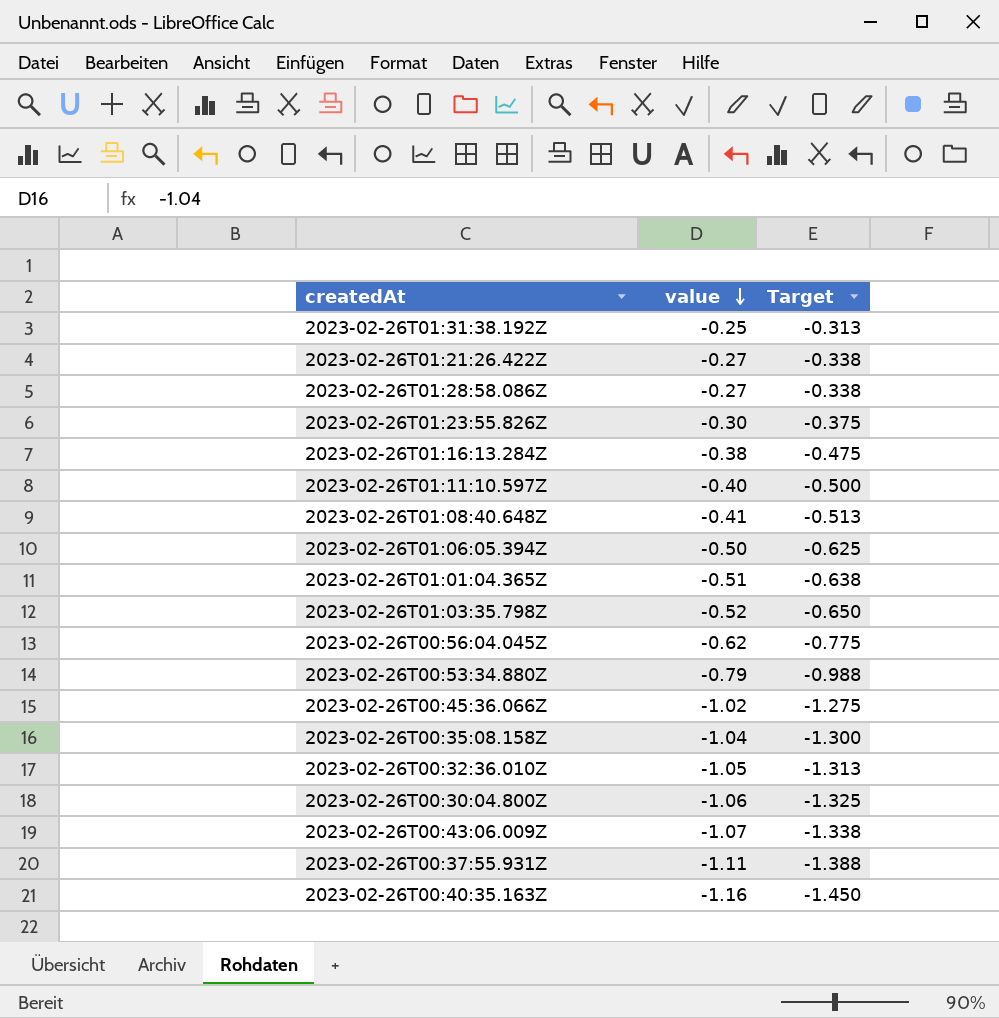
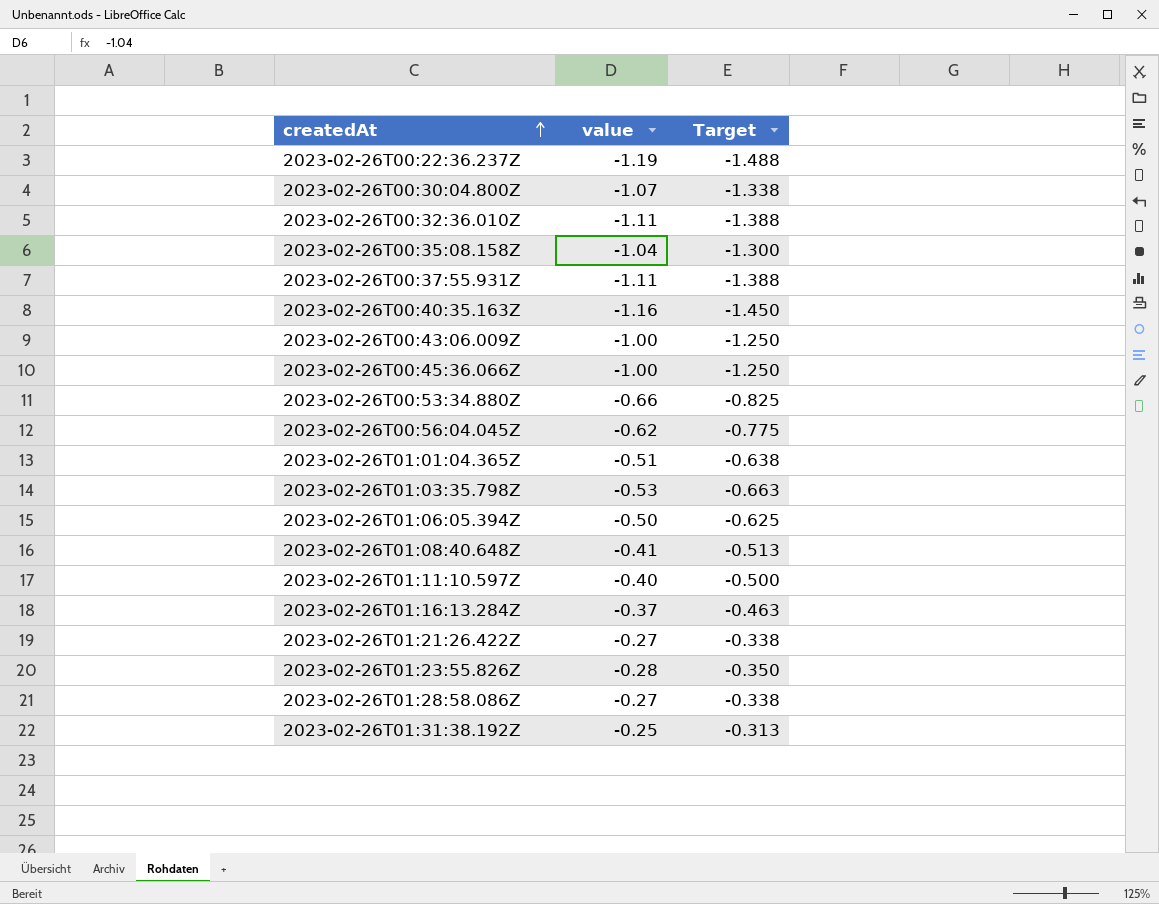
row order: value descending -> createdAt ascending
row 2023-02-26T00:22:36.237Z: none -> -1.19 | -1.488
2023-02-26T00:30:04.800Z | value: -1.06 -> -1.07
2023-02-26T00:30:04.800Z | Target: -1.325 -> -1.338
2023-02-26T00:32:36.010Z | value: -1.05 -> -1.11
2023-02-26T00:32:36.010Z | Target: -1.313 -> -1.388
2023-02-26T00:43:06.009Z | value: -1.07 -> -1.00
2023-02-26T00:43:06.009Z | Target: -1.338 -> -1.250
2023-02-26T00:45:36.066Z | value: -1.02 -> -1.00
2023-02-26T00:45:36.066Z | Target: -1.275 -> -1.250
2023-02-26T00:53:34.880Z | value: -0.79 -> -0.66
2023-02-26T00:53:34.880Z | Target: -0.988 -> -0.825
2023-02-26T01:03:35.798Z | value: -0.52 -> -0.53
2023-02-26T01:03:35.798Z | Target: -0.650 -> -0.663
2023-02-26T01:16:13.284Z | value: -0.38 -> -0.37
2023-02-26T01:16:13.284Z | Target: -0.475 -> -0.463
2023-02-26T01:23:55.826Z | value: -0.30 -> -0.28
2023-02-26T01:23:55.826Z | Target: -0.375 -> -0.350

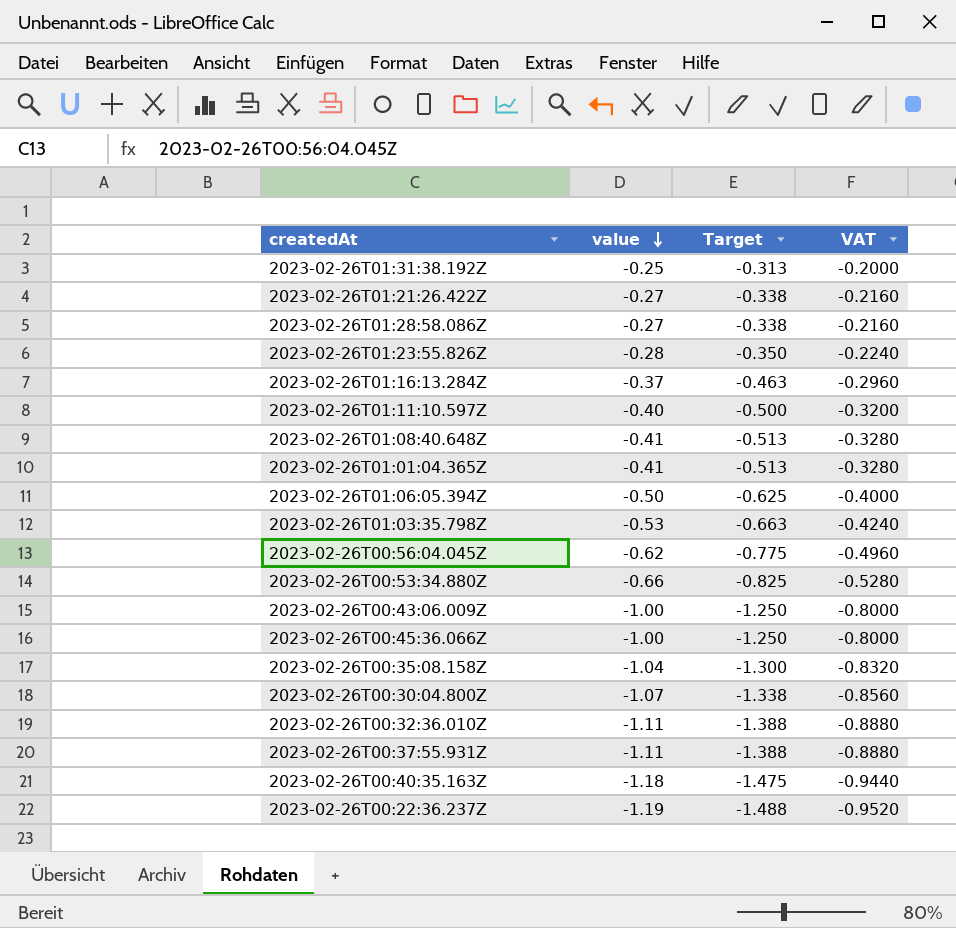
row order: createdAt ascending -> value descending
column VAT | formula: none -> [value] * 0.8
2023-02-26T01:01:04.365Z | value: -0.51 -> -0.41
2023-02-26T01:01:04.365Z | Target: -0.638 -> -0.513
2023-02-26T00:40:35.163Z | value: -1.16 -> -1.18
2023-02-26T00:40:35.163Z | Target: -1.450 -> -1.475

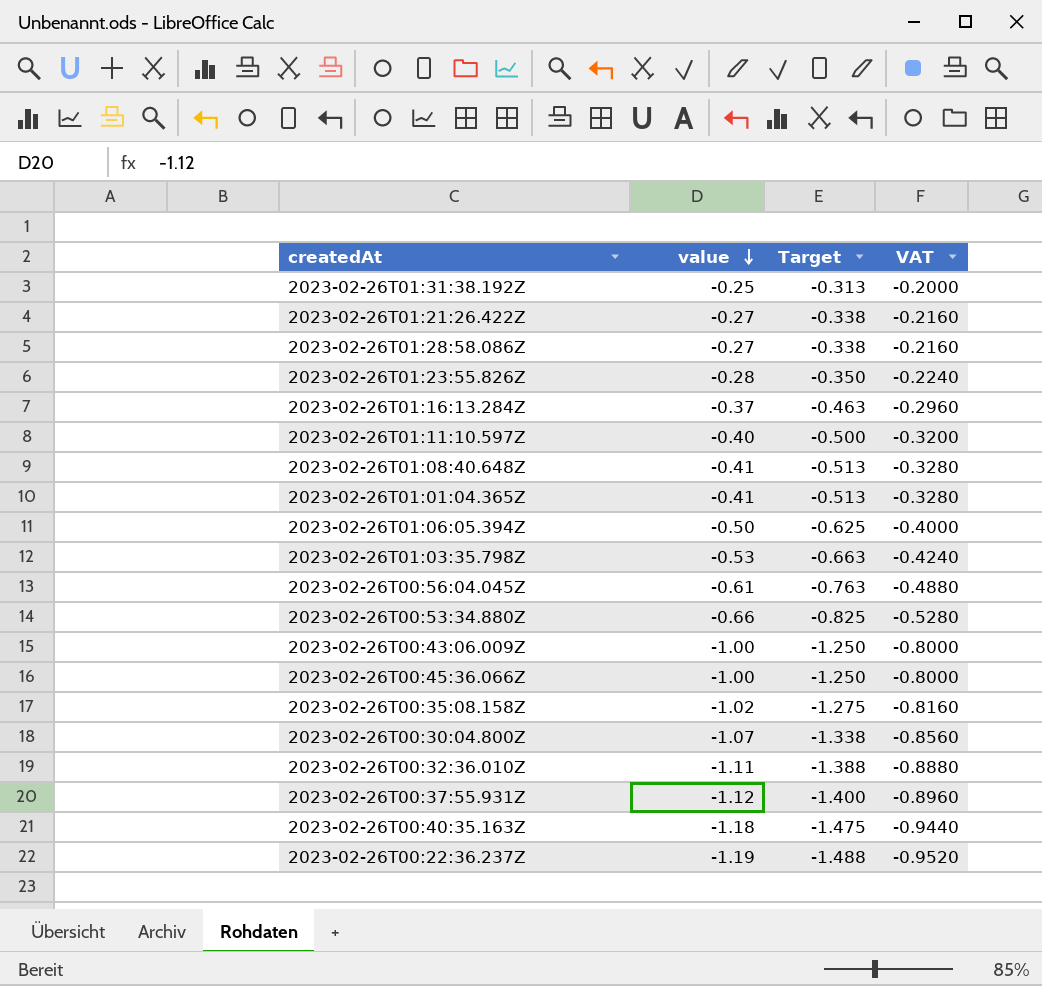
2023-02-26T00:56:04.045Z | value: -0.62 -> -0.61
2023-02-26T00:56:04.045Z | Target: -0.775 -> -0.763
2023-02-26T00:56:04.045Z | VAT: -0.4960 -> -0.4880
2023-02-26T00:35:08.158Z | value: -1.04 -> -1.02
2023-02-26T00:35:08.158Z | Target: -1.300 -> -1.275
2023-02-26T00:35:08.158Z | VAT: -0.8320 -> -0.8160
2023-02-26T00:37:55.931Z | value: -1.11 -> -1.12
2023-02-26T00:37:55.931Z | Target: -1.388 -> -1.400
2023-02-26T00:37:55.931Z | VAT: -0.8880 -> -0.8960

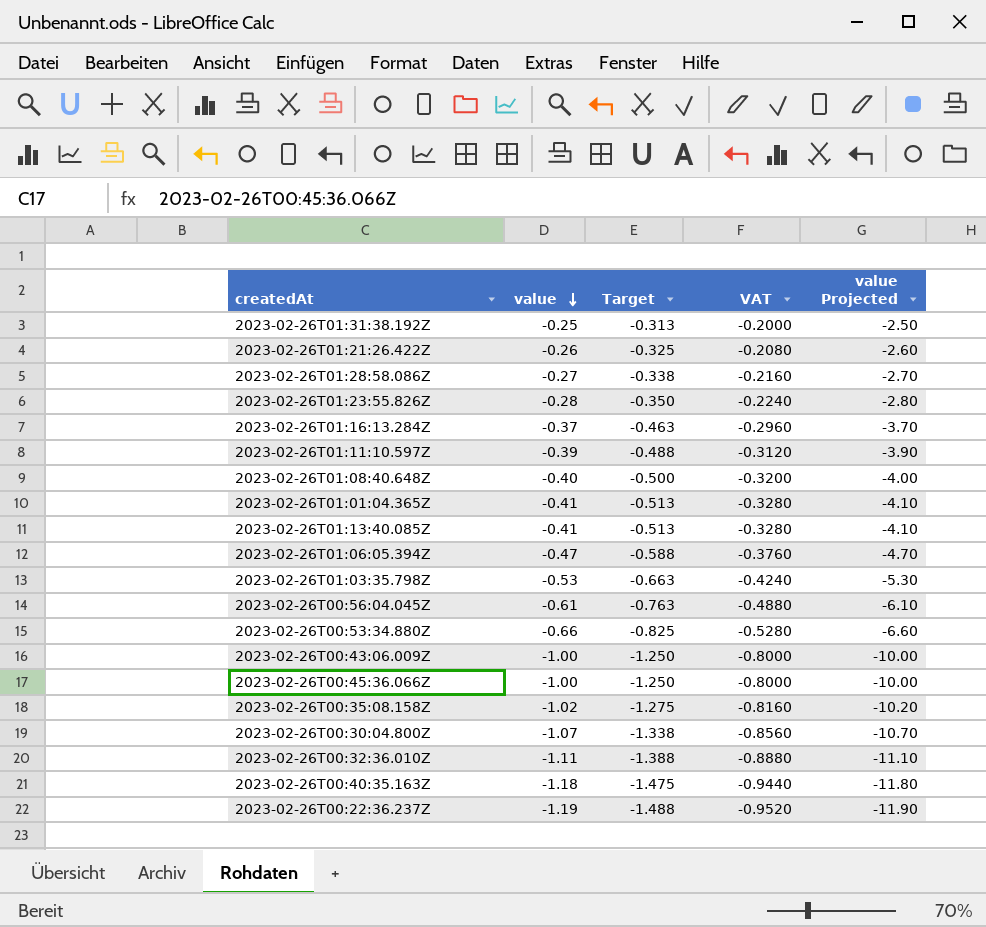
column value Projected | formula: none -> [value] * 10
row 2023-02-26T00:37:55.931Z: -1.12 | -1.400 | -0.8960 -> none
2023-02-26T01:21:26.422Z | value: -0.27 -> -0.26
2023-02-26T01:21:26.422Z | Target: -0.338 -> -0.325
2023-02-26T01:21:26.422Z | VAT: -0.2160 -> -0.2080
2023-02-26T01:11:10.597Z | value: -0.40 -> -0.39
2023-02-26T01:11:10.597Z | Target: -0.500 -> -0.488
2023-02-26T01:11:10.597Z | VAT: -0.3200 -> -0.3120
2023-02-26T01:08:40.648Z | value: -0.41 -> -0.40
2023-02-26T01:08:40.648Z | Target: -0.513 -> -0.500
2023-02-26T01:08:40.648Z | VAT: -0.3280 -> -0.3200
row 2023-02-26T01:13:40.085Z: none -> -0.41 | -0.513 | -0.3280 | -4.10
2023-02-26T01:06:05.394Z | value: -0.50 -> -0.47
2023-02-26T01:06:05.394Z | Target: -0.625 -> -0.588
2023-02-26T01:06:05.394Z | VAT: -0.4000 -> -0.3760

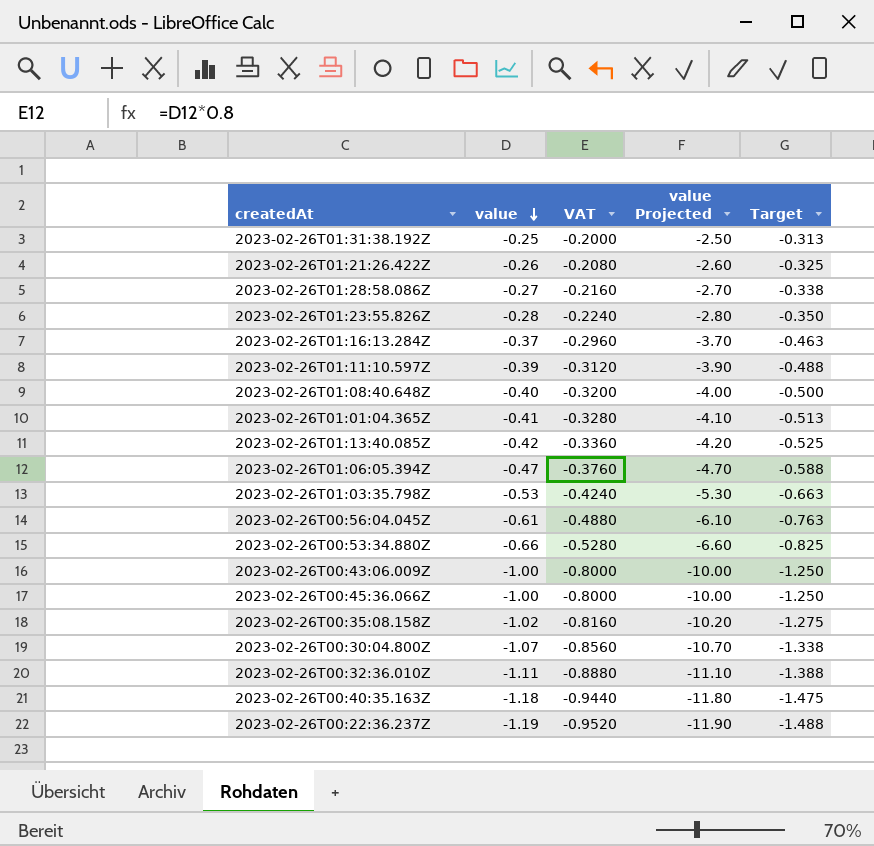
column Target | position: 3 -> 5
2023-02-26T01:13:40.085Z | value: -0.41 -> -0.42
2023-02-26T01:13:40.085Z | VAT: -0.3280 -> -0.3360
2023-02-26T01:13:40.085Z | value Projected: -4.10 -> -4.20
2023-02-26T01:13:40.085Z | Target: -0.513 -> -0.525

